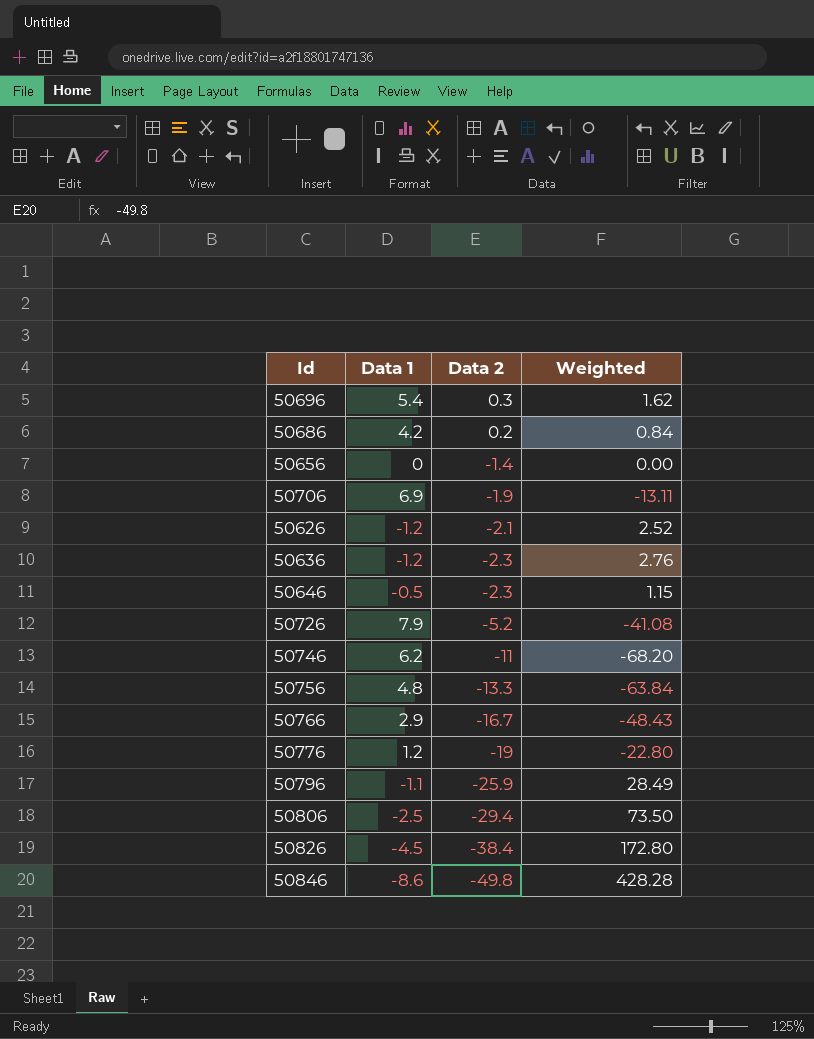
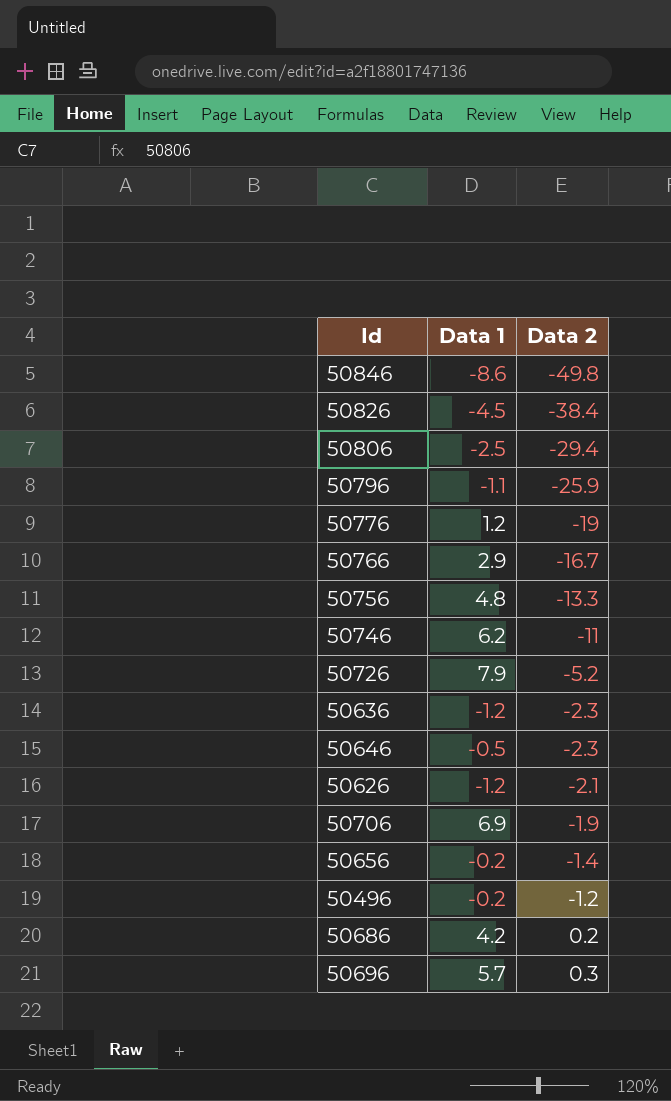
row order: Data 2 descending -> Data 2 ascending
column Weighted | formula: [Data 1] * [Data 2] -> none
50656 | Data 1: 0 -> -0.2
row 50496: none -> -0.2 | -1.2
50696 | Data 1: 5.4 -> 5.7

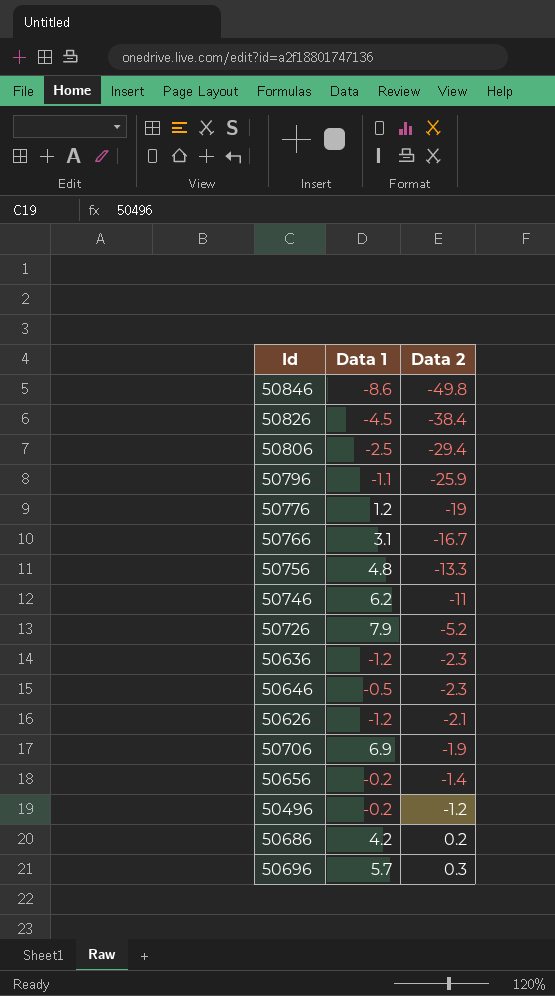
50766 | Data 1: 2.9 -> 3.1

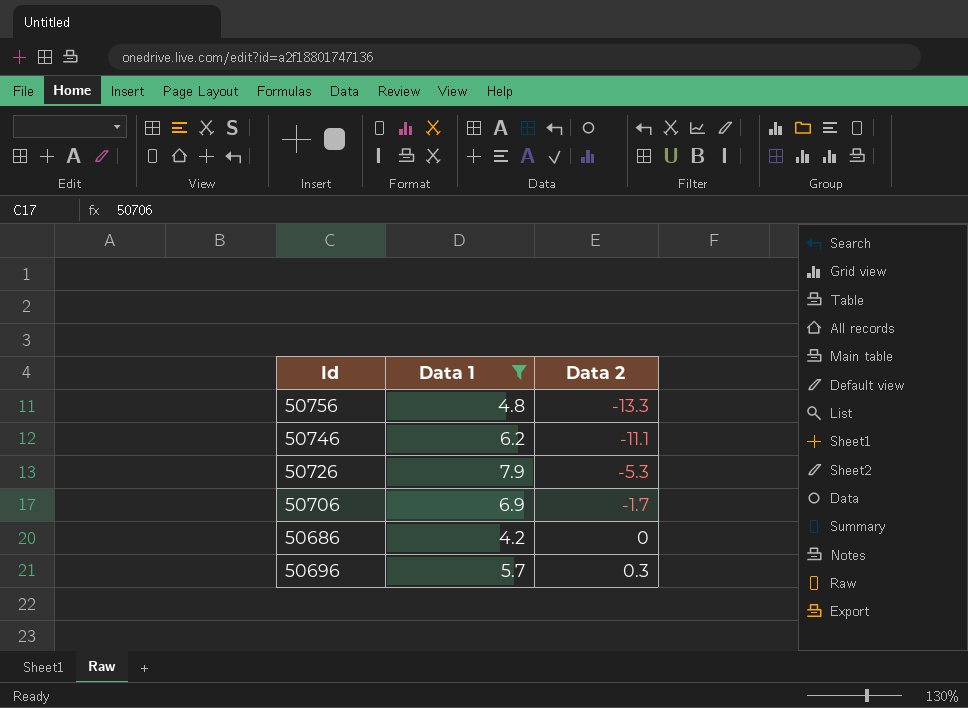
filter: none -> Data 1 >= 4.2
50746 | Data 2: -11 -> -11.1
50726 | Data 2: -5.2 -> -5.3
50706 | Data 2: -1.9 -> -1.7
50686 | Data 2: 0.2 -> 0

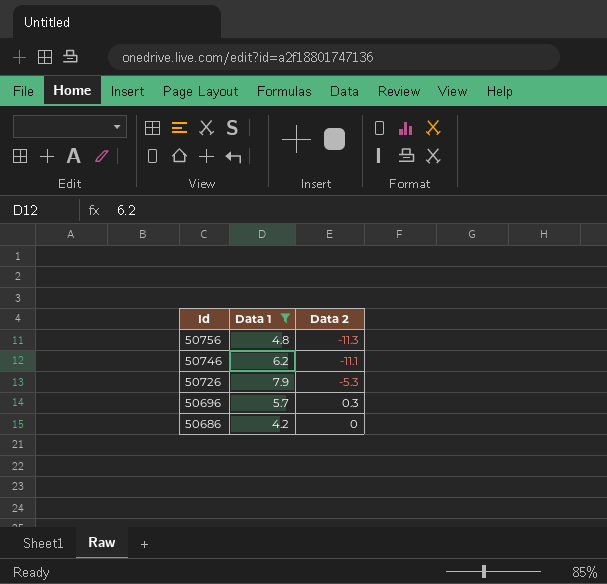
row order: Data 2 ascending -> Id descending
row 50706: 6.9 | -1.7 -> none
50756 | Data 2: -13.3 -> -11.3

